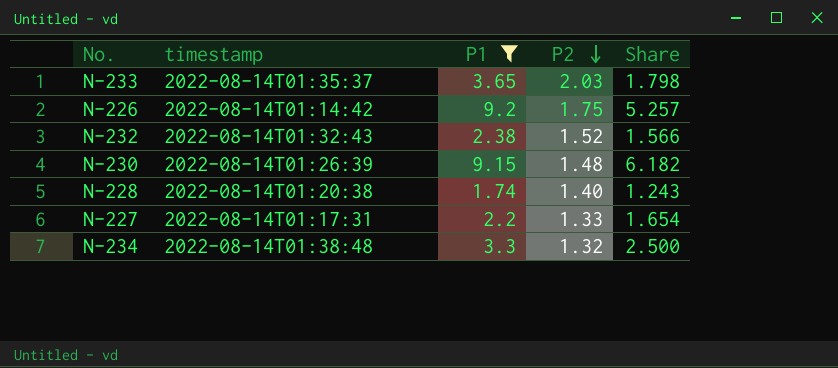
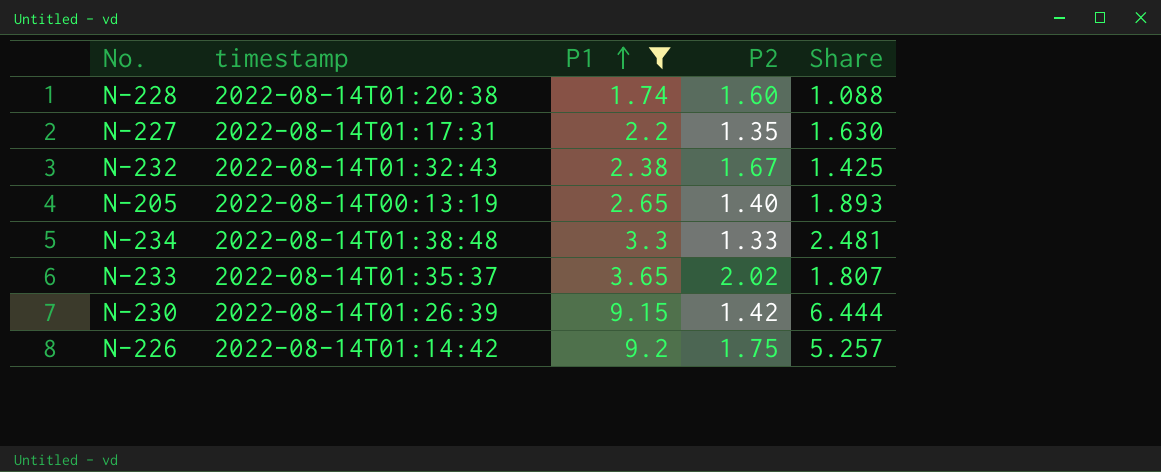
row order: P2 descending -> P1 ascending
N-228 | P2: 1.40 -> 1.60
N-228 | Share: 1.243 -> 1.088
N-227 | P2: 1.33 -> 1.35
N-227 | Share: 1.654 -> 1.630
N-232 | P2: 1.52 -> 1.67
N-232 | Share: 1.566 -> 1.425
row N-205: none -> 2022-08-14T00:13:19 | 2.65 | 1.40 | 1.893
N-234 | P2: 1.32 -> 1.33
N-234 | Share: 2.500 -> 2.481
N-233 | P2: 2.03 -> 2.02
N-233 | Share: 1.798 -> 1.807
N-230 | P2: 1.48 -> 1.42
N-230 | Share: 6.182 -> 6.444

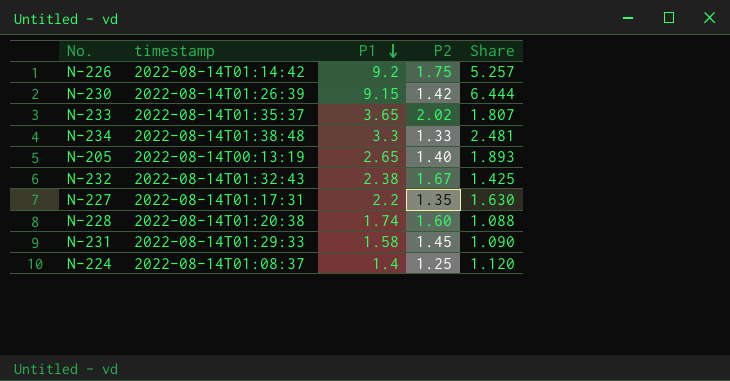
filter: P1 >= 1.74 -> none
row order: P1 ascending -> P1 descending

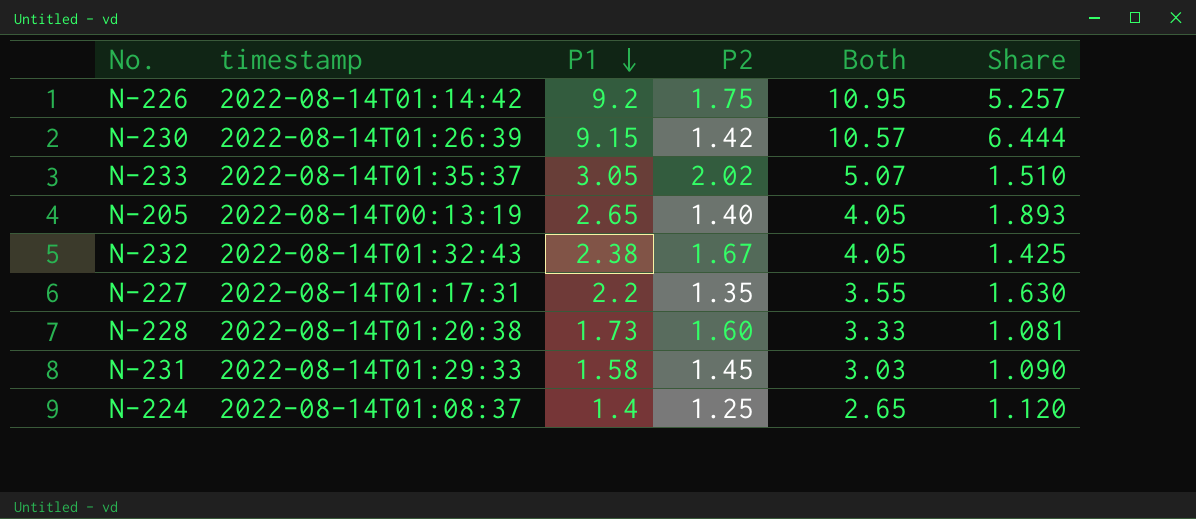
column Both | formula: none -> [P1] + [P2]
row N-234: 2022-08-14T01:38:48 | 3.3 | 1.33 | 2.481 -> none
N-233 | P1: 3.65 -> 3.05
N-233 | Share: 1.807 -> 1.510
N-228 | P1: 1.74 -> 1.73
N-228 | Share: 1.088 -> 1.081

